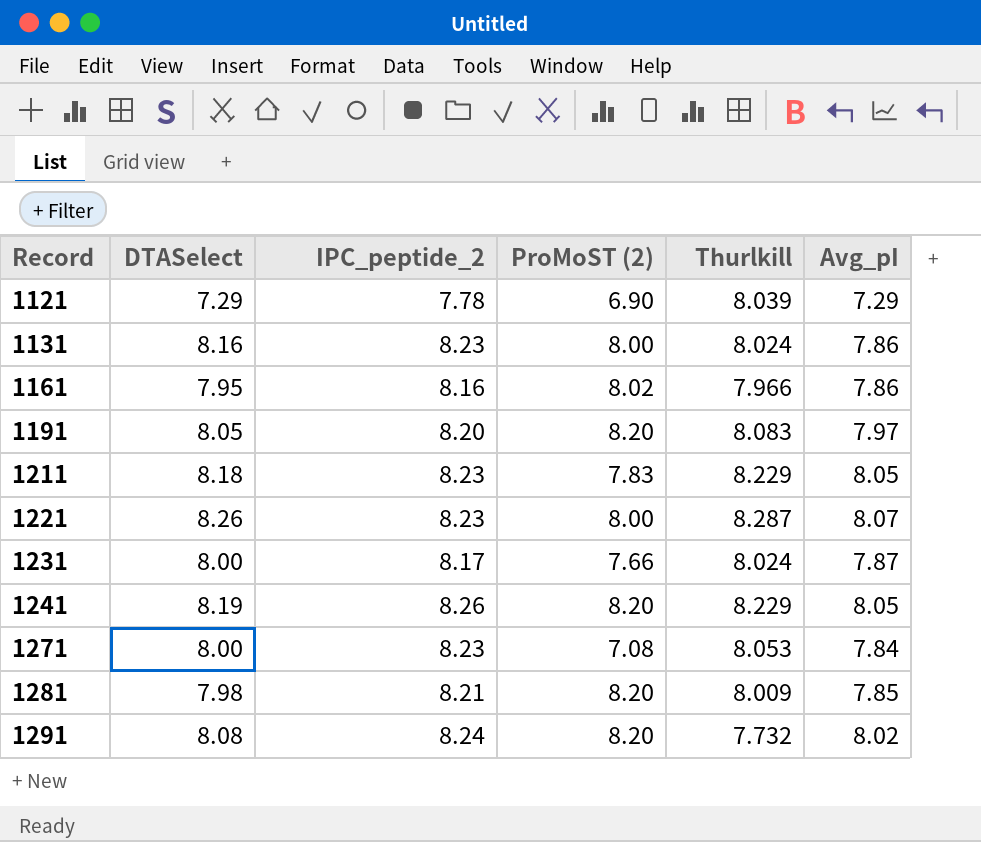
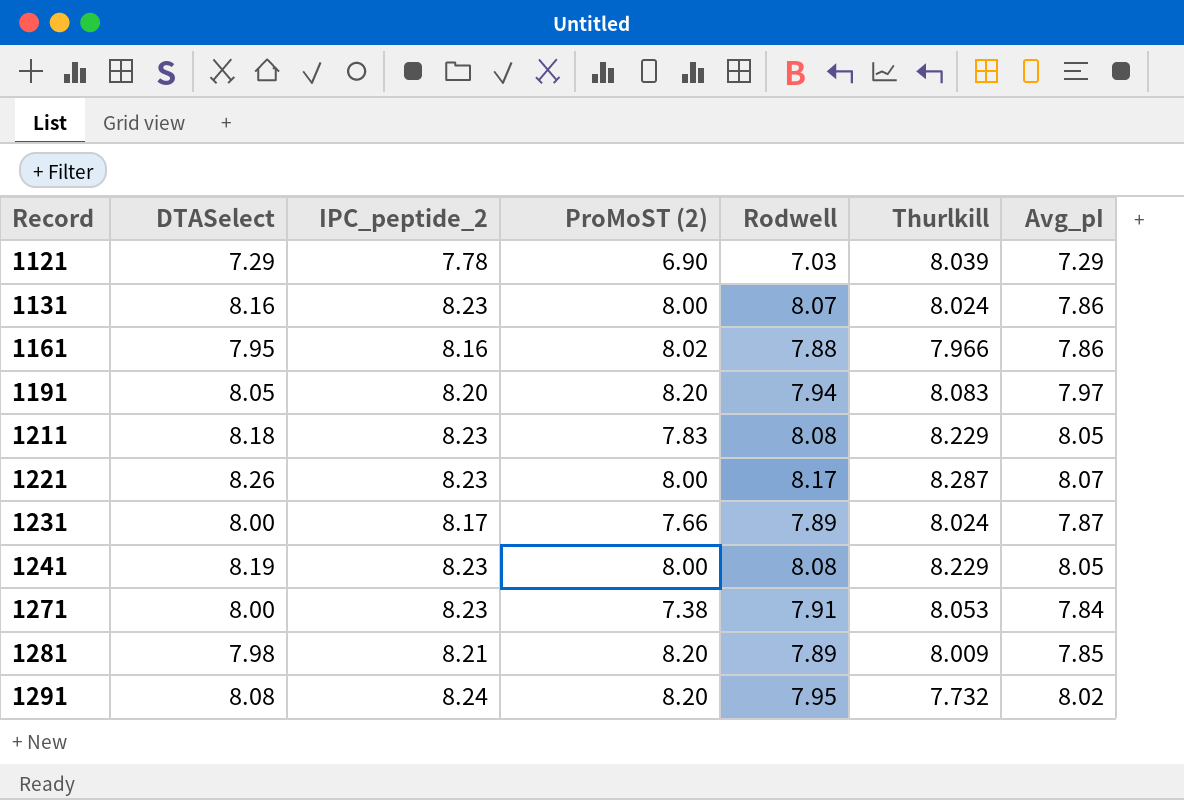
column Rodwell | position: none -> 5
1241 | IPC_peptide_2: 8.26 -> 8.23
1241 | ProMoST (2): 8.20 -> 8.00
1271 | ProMoST (2): 7.08 -> 7.38

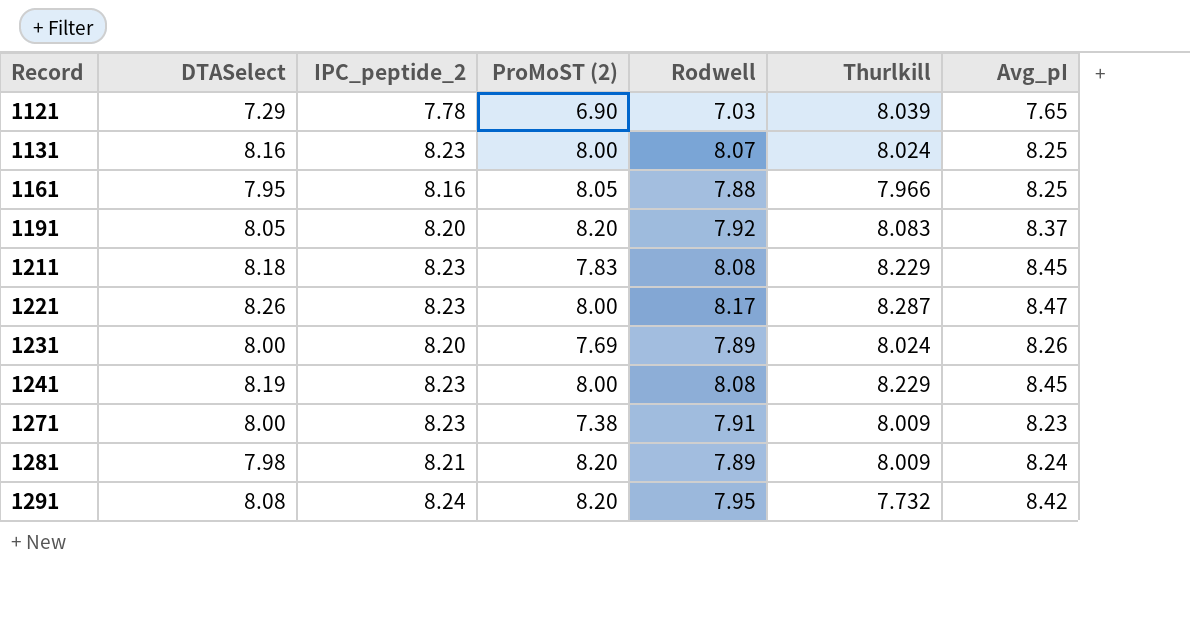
1121 | Avg_pI: 7.29 -> 7.65
1131 | Avg_pI: 7.86 -> 8.25
1161 | ProMoST (2): 8.02 -> 8.05
1161 | Avg_pI: 7.86 -> 8.25
1191 | Rodwell: 7.94 -> 7.92
1191 | Avg_pI: 7.97 -> 8.37
1211 | Avg_pI: 8.05 -> 8.45
1221 | Avg_pI: 8.07 -> 8.47
1231 | IPC_peptide_2: 8.17 -> 8.20
1231 | ProMoST (2): 7.66 -> 7.69
1231 | Avg_pI: 7.87 -> 8.26
1241 | Avg_pI: 8.05 -> 8.45
1271 | Thurlkill: 8.053 -> 8.009
1271 | Avg_pI: 7.84 -> 8.23
1281 | Avg_pI: 7.85 -> 8.24
1291 | Avg_pI: 8.02 -> 8.42

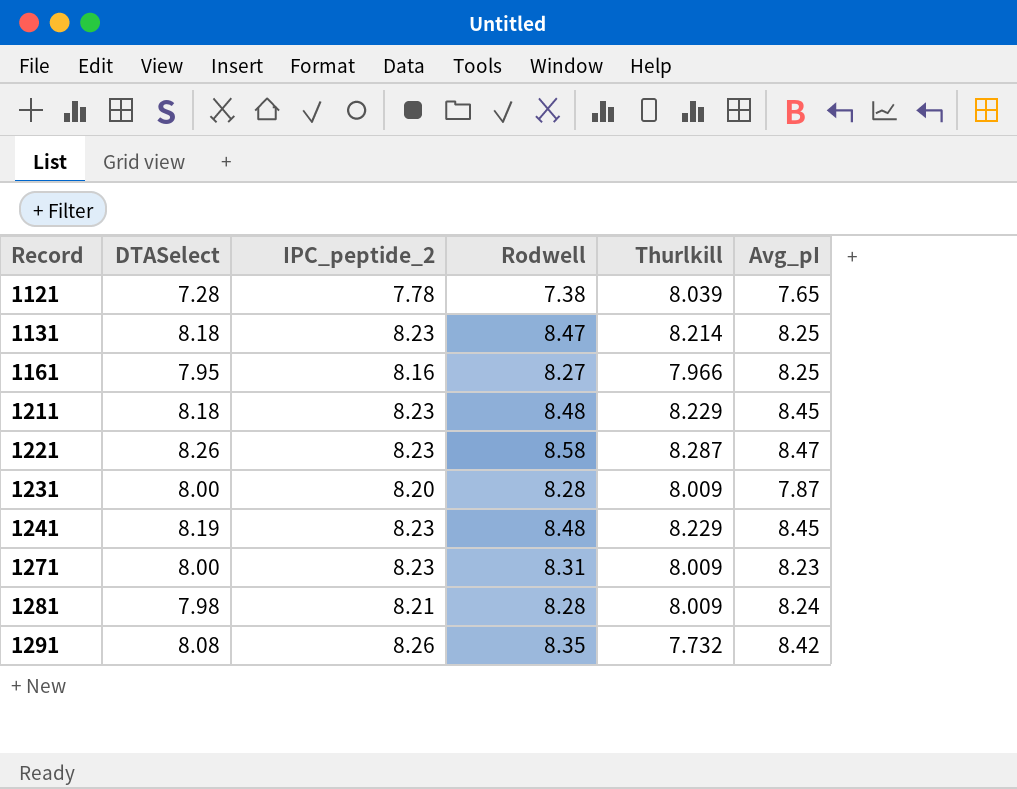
column ProMoST (2) | position: 4 -> none
row 1191: 8.05 | 8.20 | 8.20 | 7.92 | 8.083 | 8.37 -> none
1121 | DTASelect: 7.29 -> 7.28
1121 | Rodwell: 7.03 -> 7.38
1131 | DTASelect: 8.16 -> 8.18
1131 | Rodwell: 8.07 -> 8.47
1131 | Thurlkill: 8.024 -> 8.214
1161 | Rodwell: 7.88 -> 8.27
1211 | Rodwell: 8.08 -> 8.48
1221 | Rodwell: 8.17 -> 8.58
1231 | Rodwell: 7.89 -> 8.28
1231 | Thurlkill: 8.024 -> 8.009
1231 | Avg_pI: 8.26 -> 7.87
1241 | Rodwell: 8.08 -> 8.48
1271 | Rodwell: 7.91 -> 8.31
1281 | Rodwell: 7.89 -> 8.28
1291 | IPC_peptide_2: 8.24 -> 8.26
1291 | Rodwell: 7.95 -> 8.35

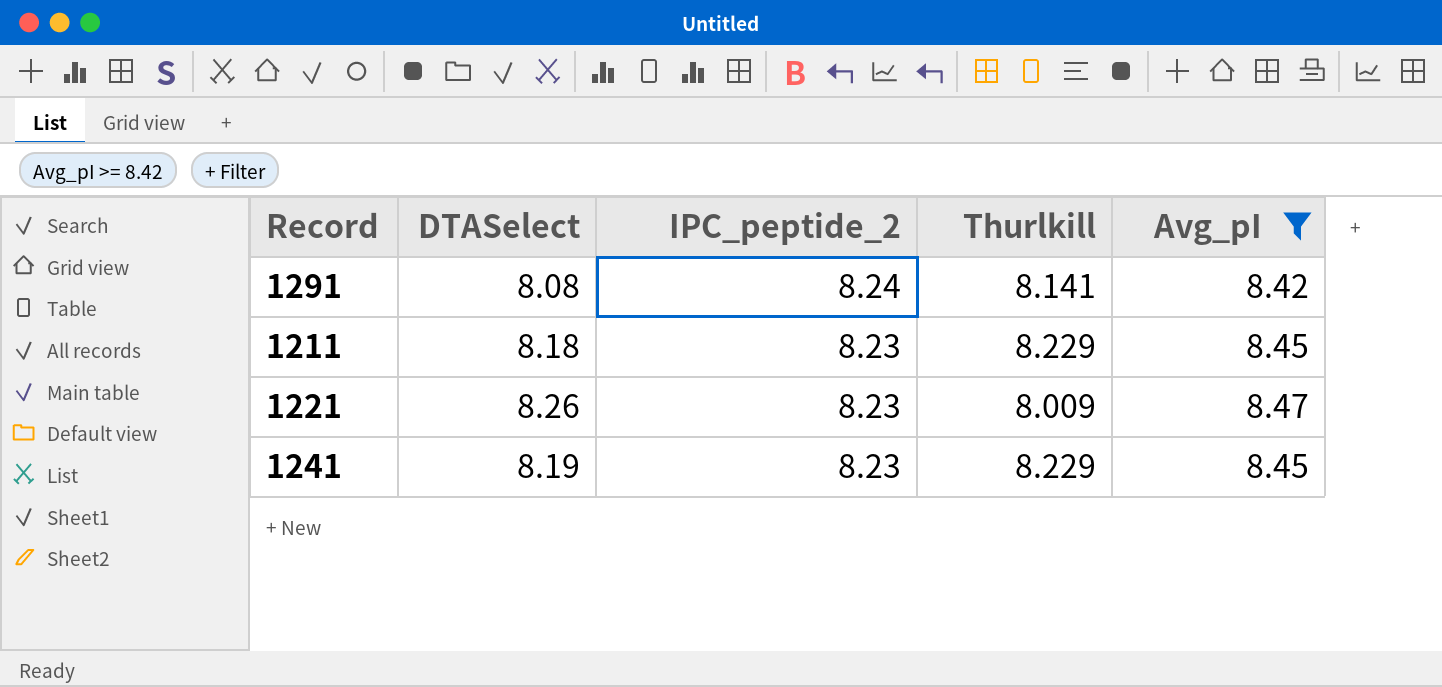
filter: none -> Avg_pI >= 8.42
row order: Record ascending -> IPC_peptide_2 descending
column Rodwell | position: 4 -> none
1291 | IPC_peptide_2: 8.26 -> 8.24
1291 | Thurlkill: 7.732 -> 8.141
1221 | Thurlkill: 8.287 -> 8.009

